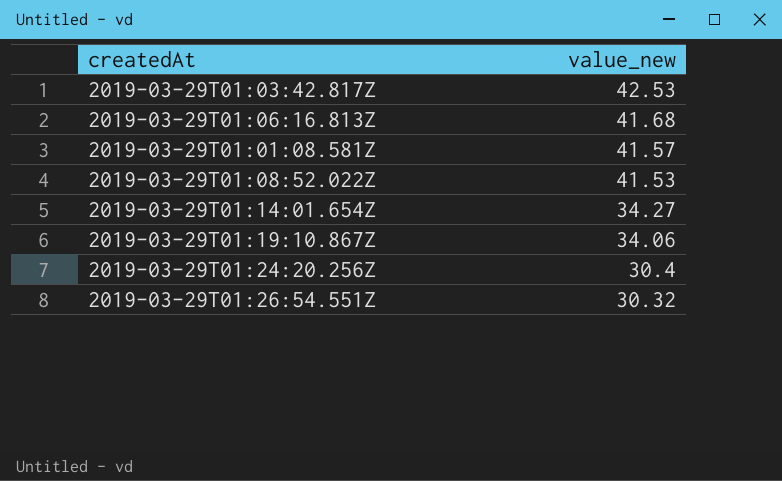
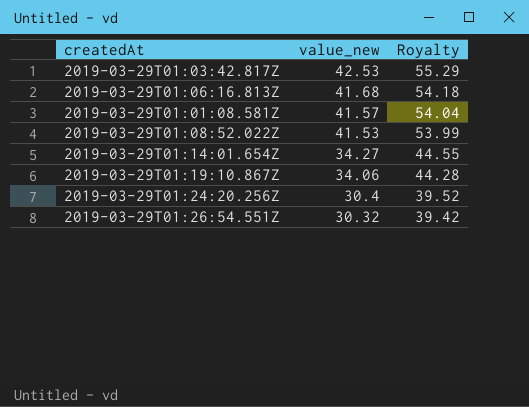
column Royalty | formula: none -> [value_new] * 1.3

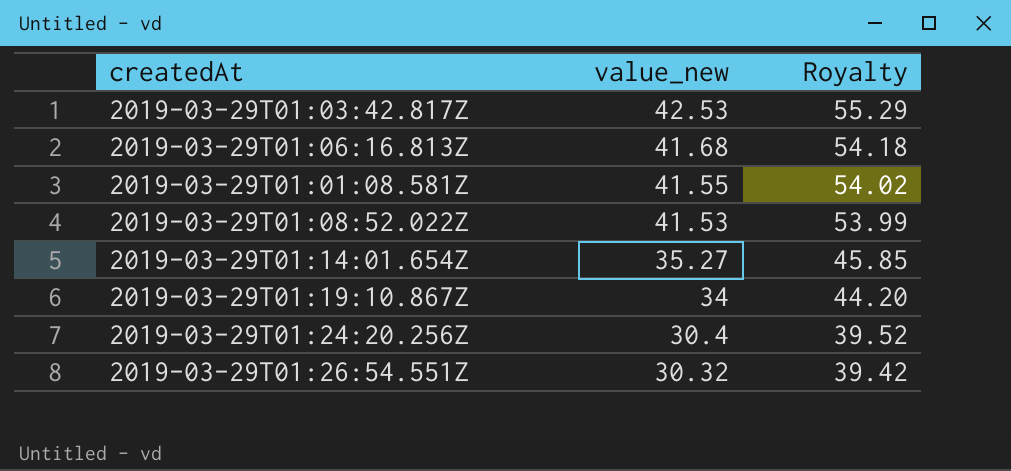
2019-03-29T01:01:08.581Z | value_new: 41.57 -> 41.55
2019-03-29T01:01:08.581Z | Royalty: 54.04 -> 54.02
2019-03-29T01:14:01.654Z | value_new: 34.27 -> 35.27
2019-03-29T01:14:01.654Z | Royalty: 44.55 -> 45.85
2019-03-29T01:19:10.867Z | value_new: 34.06 -> 34
2019-03-29T01:19:10.867Z | Royalty: 44.28 -> 44.20

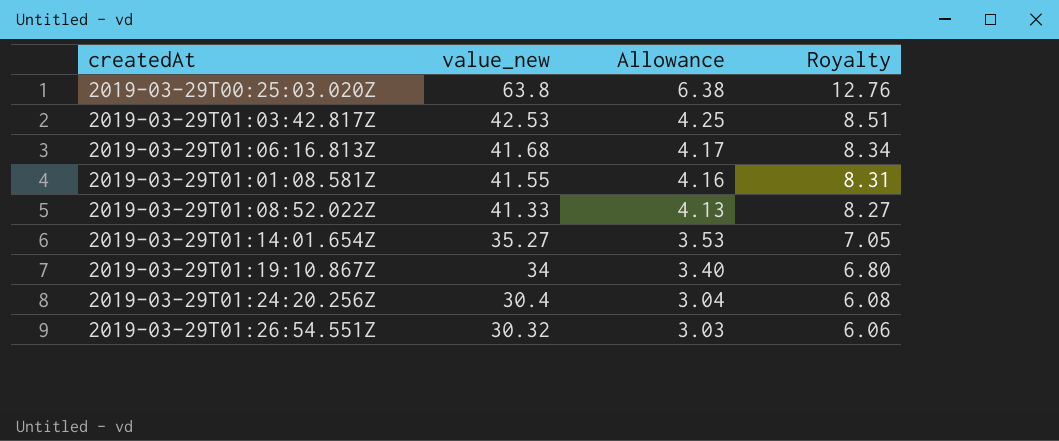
column Allowance | formula: none -> [value_new] * 0.1
column Royalty | formula: [value_new] * 1.3 -> [value_new] * 0.2
row 2019-03-29T00:25:03.020Z: none -> 63.8 | 6.38 | 12.76
2019-03-29T01:08:52.022Z | value_new: 41.53 -> 41.33

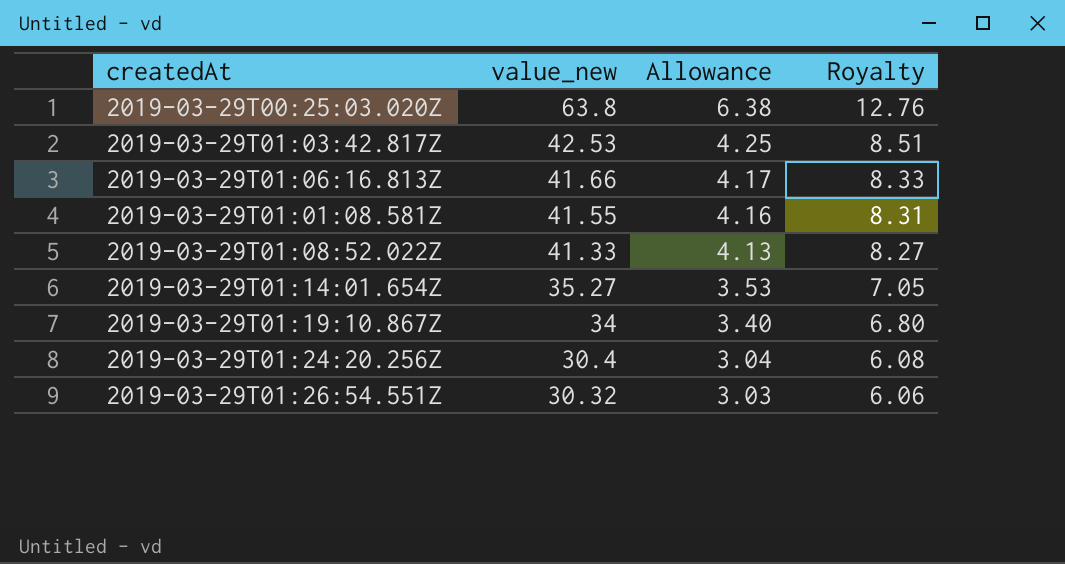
2019-03-29T01:06:16.813Z | value_new: 41.68 -> 41.66
2019-03-29T01:06:16.813Z | Royalty: 8.34 -> 8.33

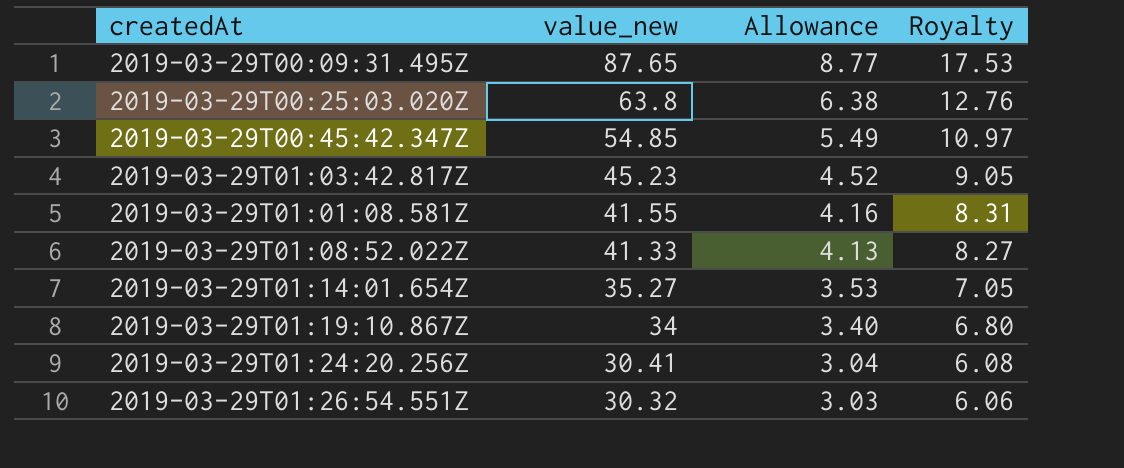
row 2019-03-29T01:06:16.813Z: 41.66 | 4.17 | 8.33 -> none
row 2019-03-29T00:09:31.495Z: none -> 87.65 | 8.77 | 17.53
row 2019-03-29T00:45:42.347Z: none -> 54.85 | 5.49 | 10.97
2019-03-29T01:03:42.817Z | value_new: 42.53 -> 45.23
2019-03-29T01:03:42.817Z | Allowance: 4.25 -> 4.52
2019-03-29T01:03:42.817Z | Royalty: 8.51 -> 9.05
2019-03-29T01:24:20.256Z | value_new: 30.4 -> 30.41

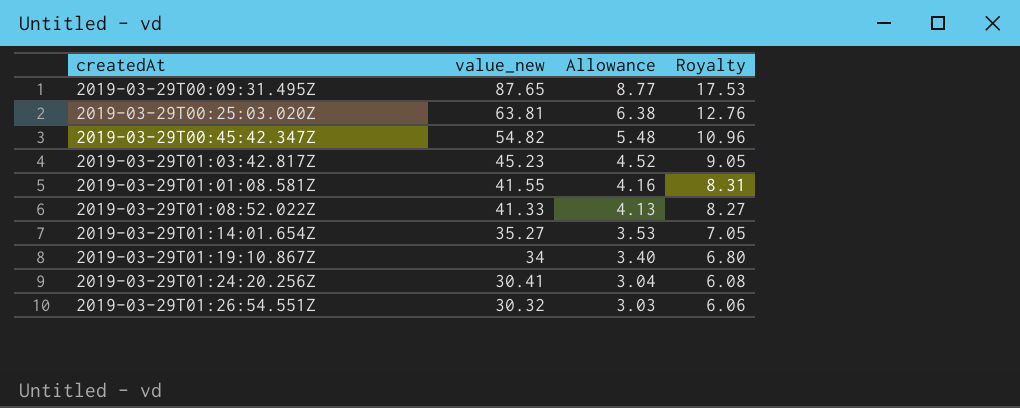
2019-03-29T00:25:03.020Z | value_new: 63.8 -> 63.81
2019-03-29T00:45:42.347Z | value_new: 54.85 -> 54.82
2019-03-29T00:45:42.347Z | Allowance: 5.49 -> 5.48
2019-03-29T00:45:42.347Z | Royalty: 10.97 -> 10.96

